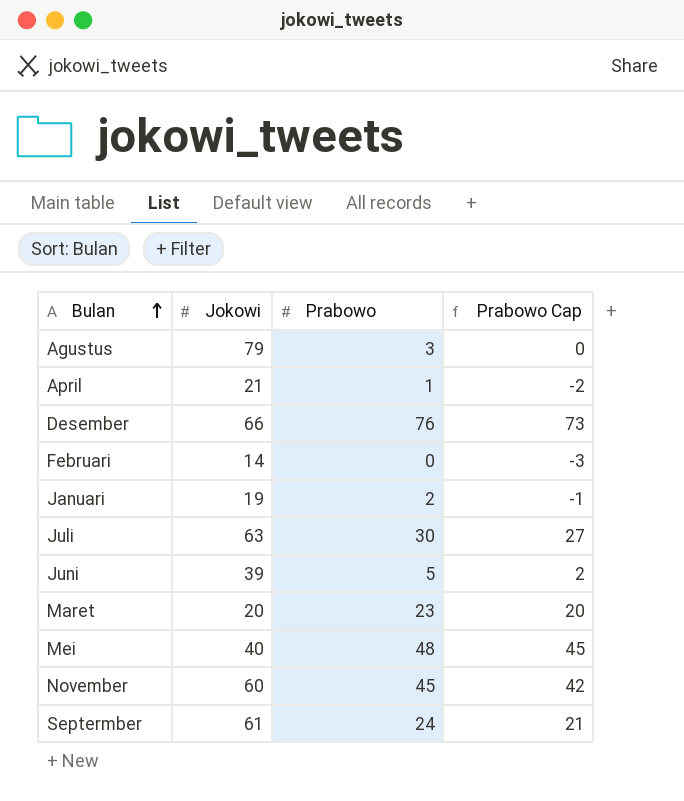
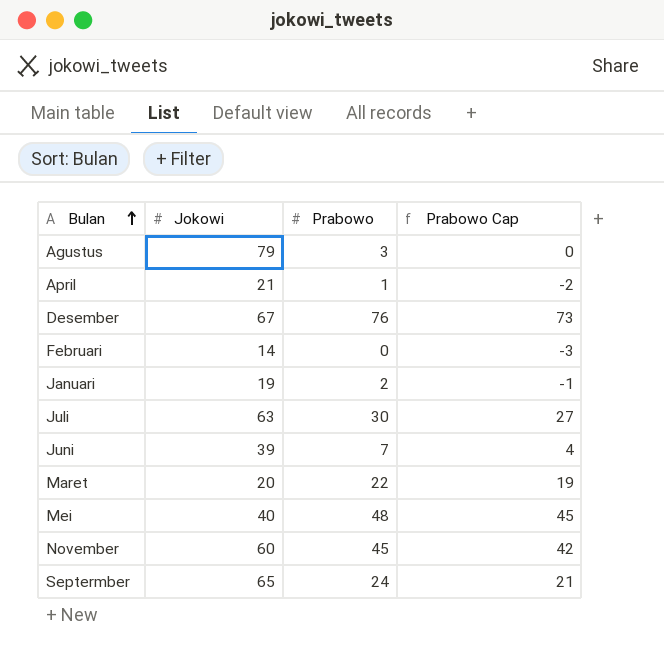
Desember | Jokowi: 66 -> 67
Juni | Prabowo: 5 -> 7
Juni | Prabowo Cap: 2 -> 4
Maret | Prabowo: 23 -> 22
Maret | Prabowo Cap: 20 -> 19
Septermber | Jokowi: 61 -> 65

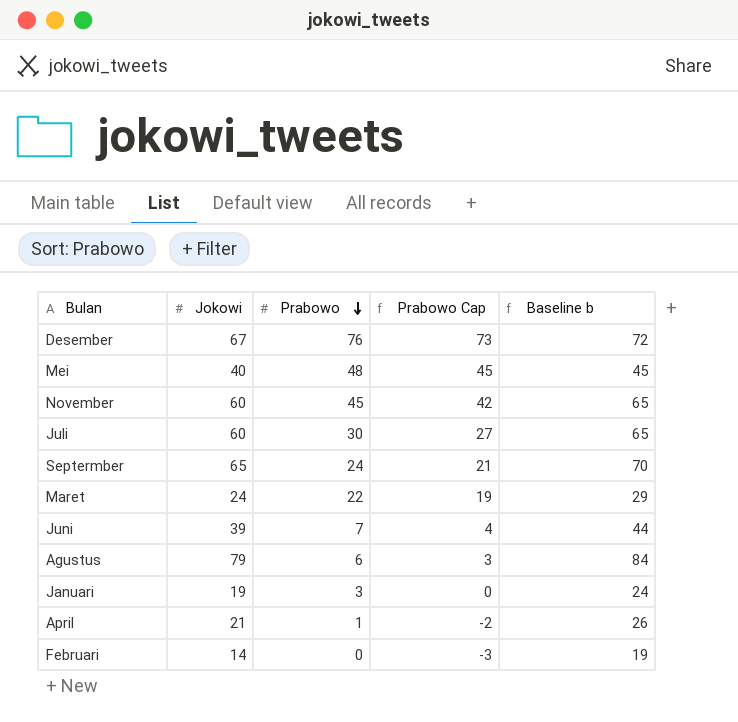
row order: Bulan ascending -> Prabowo descending
column Baseline b | formula: none -> [Jokowi] + 5
Juli | Jokowi: 63 -> 60
Maret | Jokowi: 20 -> 24
Agustus | Prabowo: 3 -> 6
Agustus | Prabowo Cap: 0 -> 3
Januari | Prabowo: 2 -> 3
Januari | Prabowo Cap: -1 -> 0

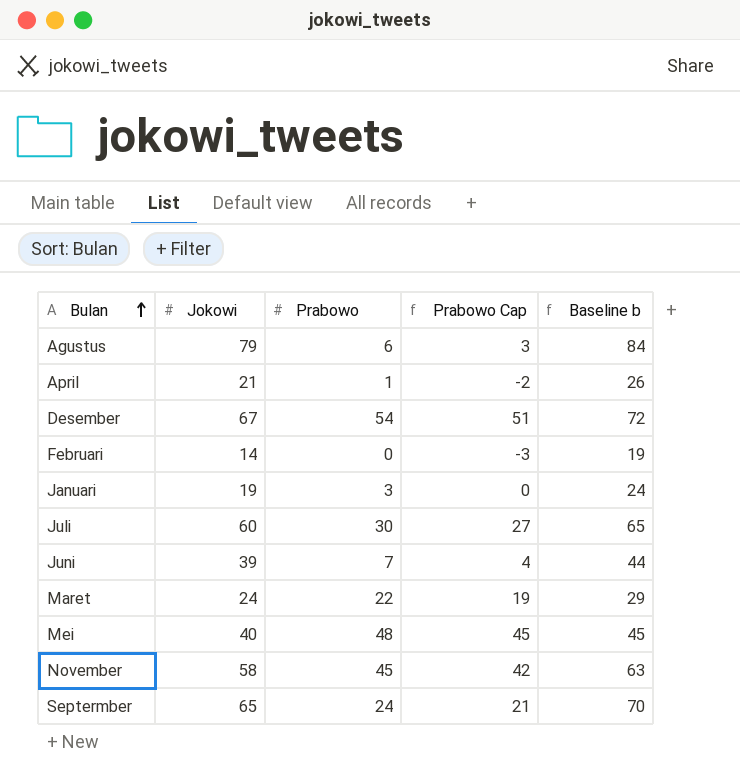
row order: Prabowo descending -> Bulan ascending
Desember | Prabowo: 76 -> 54
Desember | Prabowo Cap: 73 -> 51
November | Jokowi: 60 -> 58
November | Baseline b: 65 -> 63

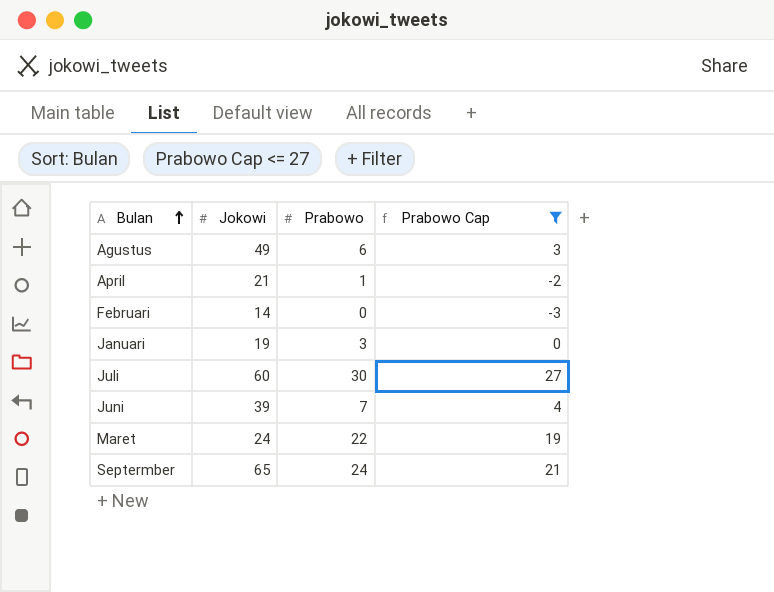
filter: none -> Prabowo Cap <= 27
column Baseline b | formula: [Jokowi] + 5 -> none
Agustus | Jokowi: 79 -> 49

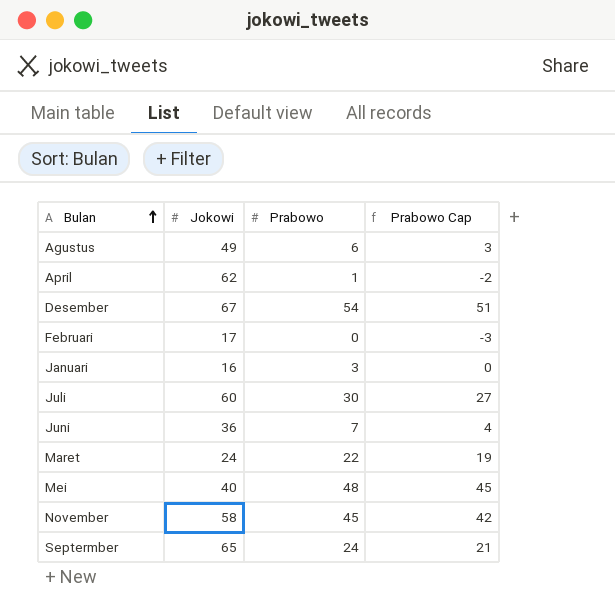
filter: Prabowo Cap <= 27 -> none
April | Jokowi: 21 -> 62
Februari | Jokowi: 14 -> 17
Januari | Jokowi: 19 -> 16
Juni | Jokowi: 39 -> 36

